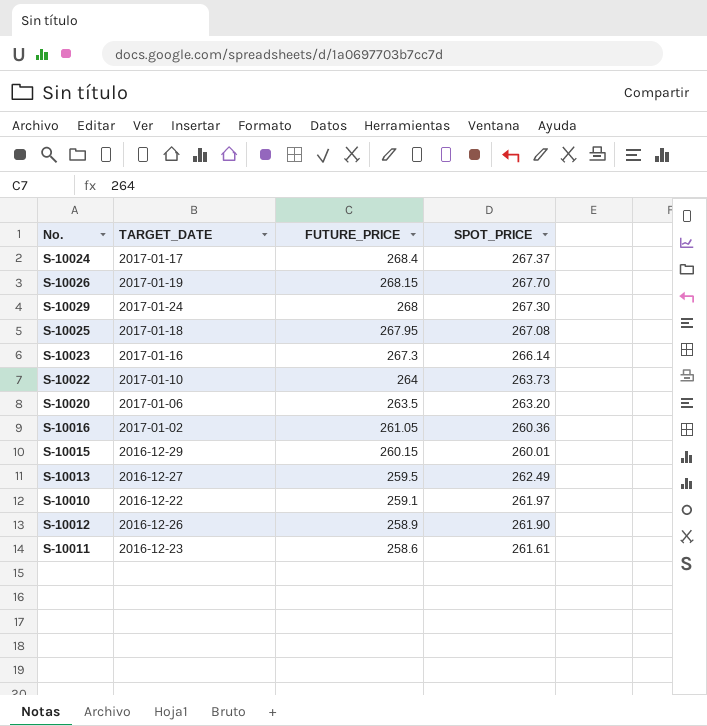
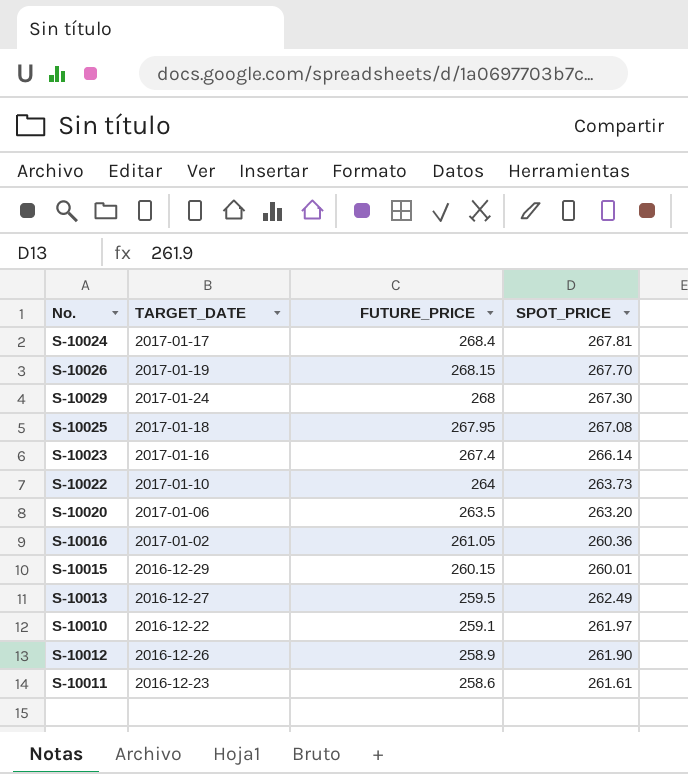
S-10024 | SPOT_PRICE: 267.37 -> 267.81
S-10023 | FUTURE_PRICE: 267.3 -> 267.4

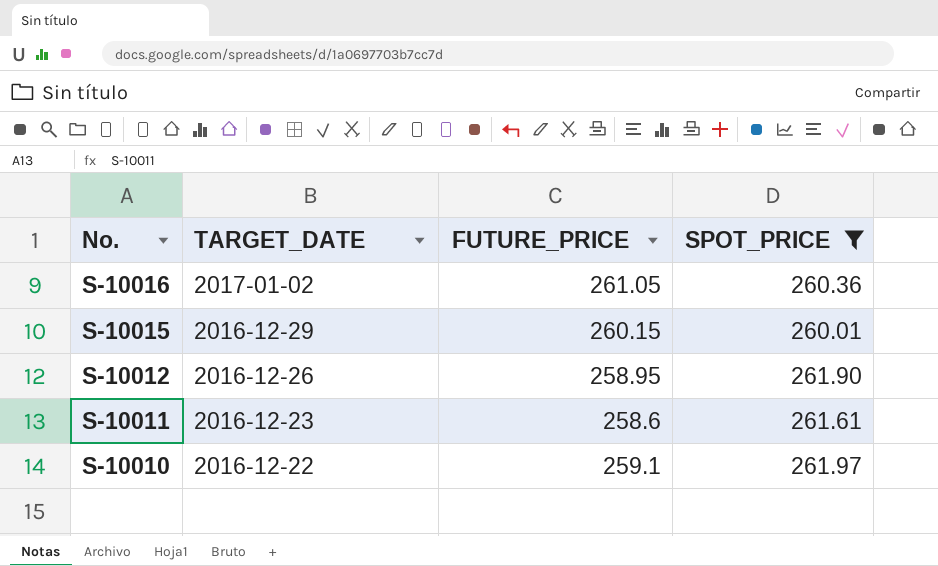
filter: none -> SPOT_PRICE <= 261.97
row order: FUTURE_PRICE descending -> No. descending
S-10012 | FUTURE_PRICE: 258.9 -> 258.95

